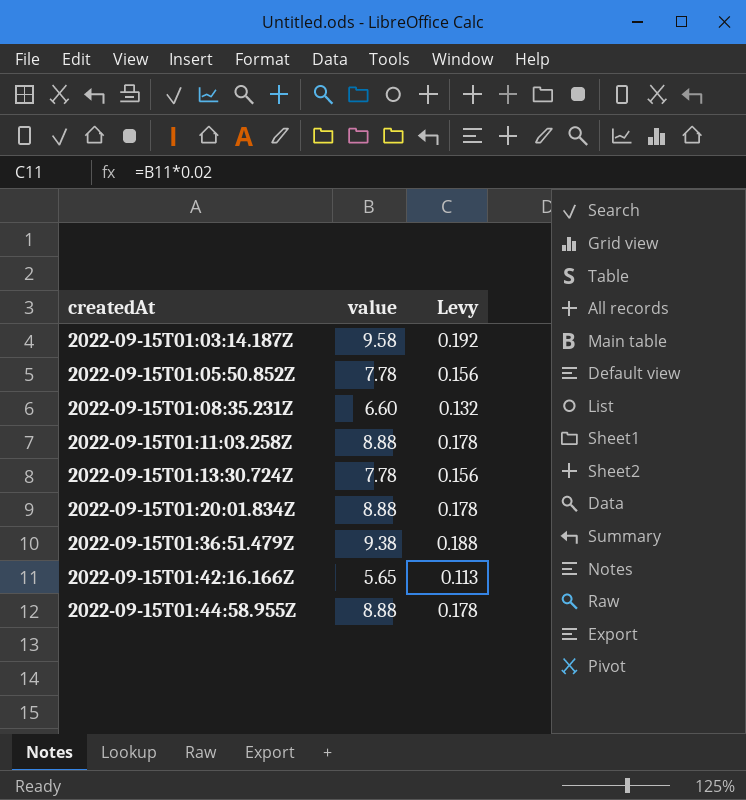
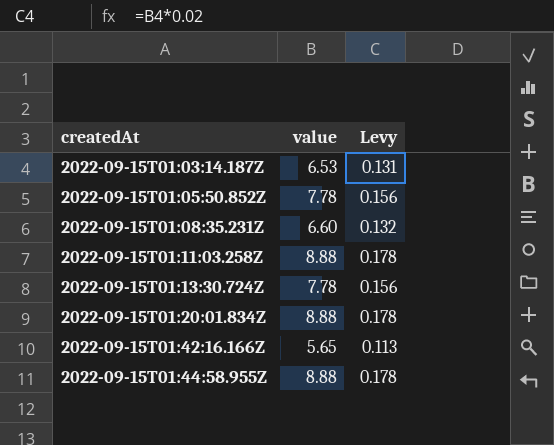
row 2022-09-15T01:36:51.479Z: 9.38 | 0.188 -> none
2022-09-15T01:03:14.187Z | value: 9.58 -> 6.53
2022-09-15T01:03:14.187Z | Levy: 0.192 -> 0.131

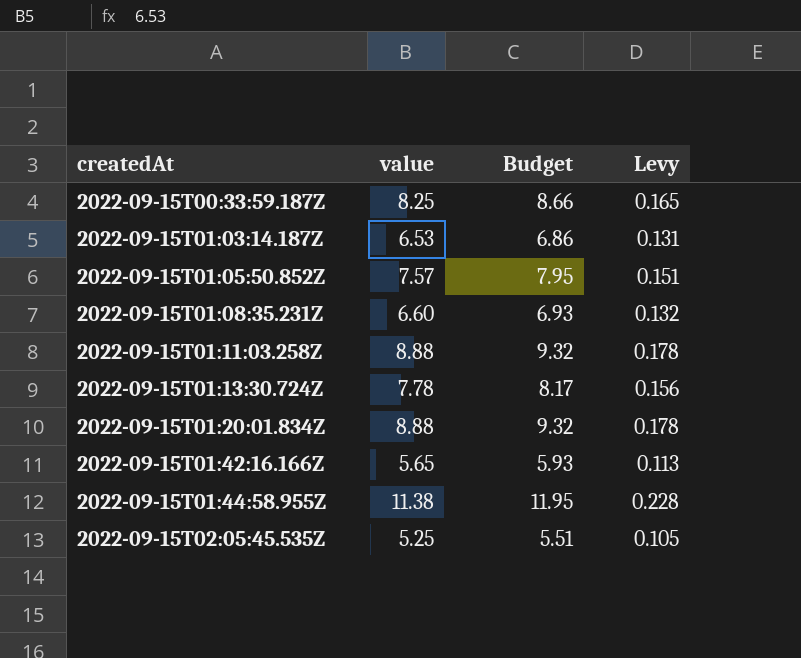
column Budget | formula: none -> [value] * 1.05
row 2022-09-15T00:33:59.187Z: none -> 8.25 | 8.66 | 0.165
2022-09-15T01:05:50.852Z | value: 7.78 -> 7.57
2022-09-15T01:05:50.852Z | Levy: 0.156 -> 0.151
2022-09-15T01:44:58.955Z | value: 8.88 -> 11.38
2022-09-15T01:44:58.955Z | Levy: 0.178 -> 0.228
row 2022-09-15T02:05:45.535Z: none -> 5.25 | 5.51 | 0.105

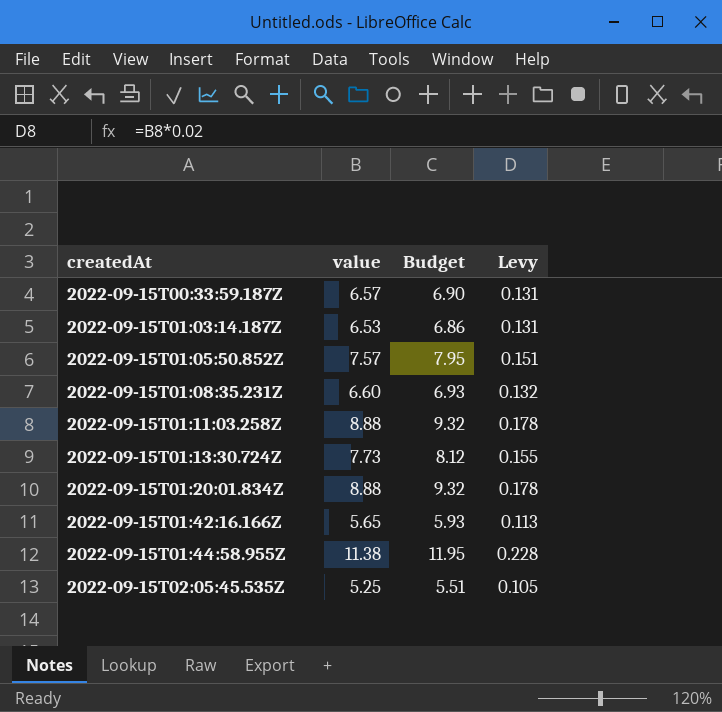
2022-09-15T00:33:59.187Z | value: 8.25 -> 6.57
2022-09-15T00:33:59.187Z | Budget: 8.66 -> 6.90
2022-09-15T00:33:59.187Z | Levy: 0.165 -> 0.131
2022-09-15T01:13:30.724Z | value: 7.78 -> 7.73
2022-09-15T01:13:30.724Z | Budget: 8.17 -> 8.12
2022-09-15T01:13:30.724Z | Levy: 0.156 -> 0.155

